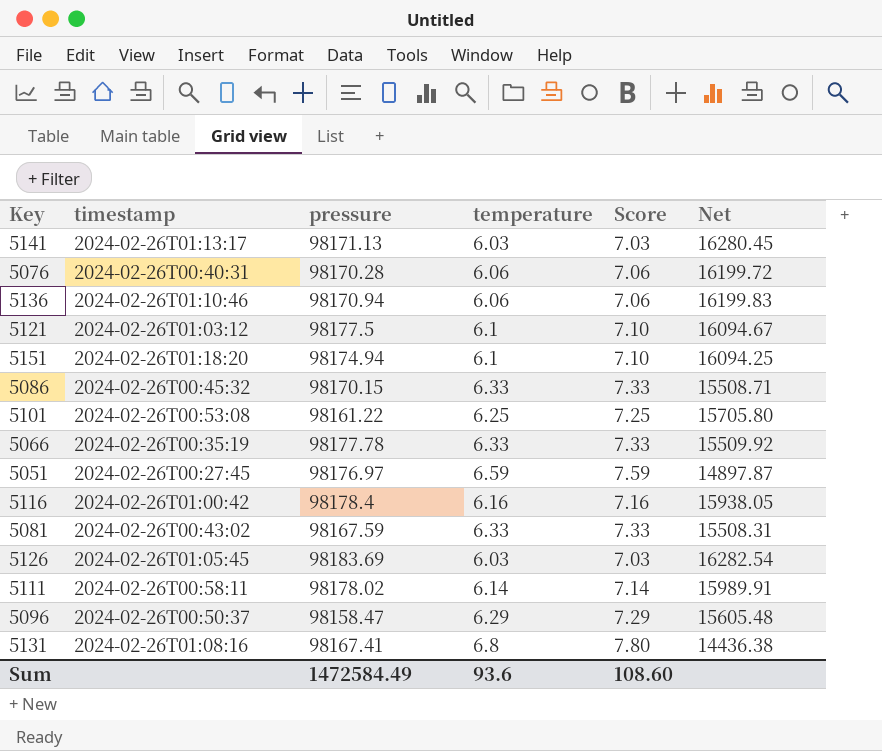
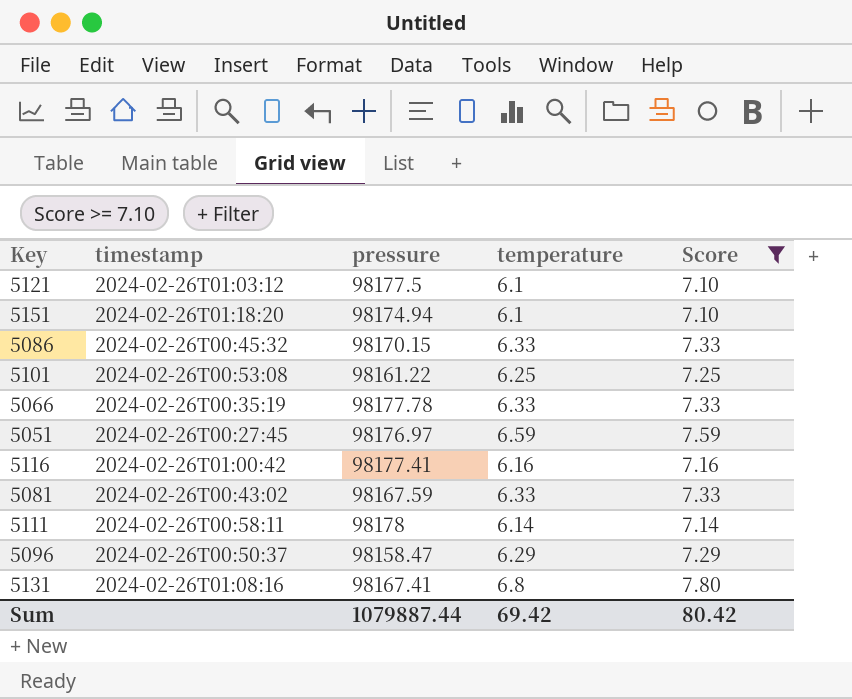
filter: none -> Score >= 7.10
column Net | formula: [pressure] / [temperature] -> none
5116 | pressure: 98178.4 -> 98177.41
5111 | pressure: 98178.02 -> 98178
Sum | pressure: 1472584.49 -> 1079887.44
Sum | temperature: 93.6 -> 69.42
Sum | Score: 108.60 -> 80.42

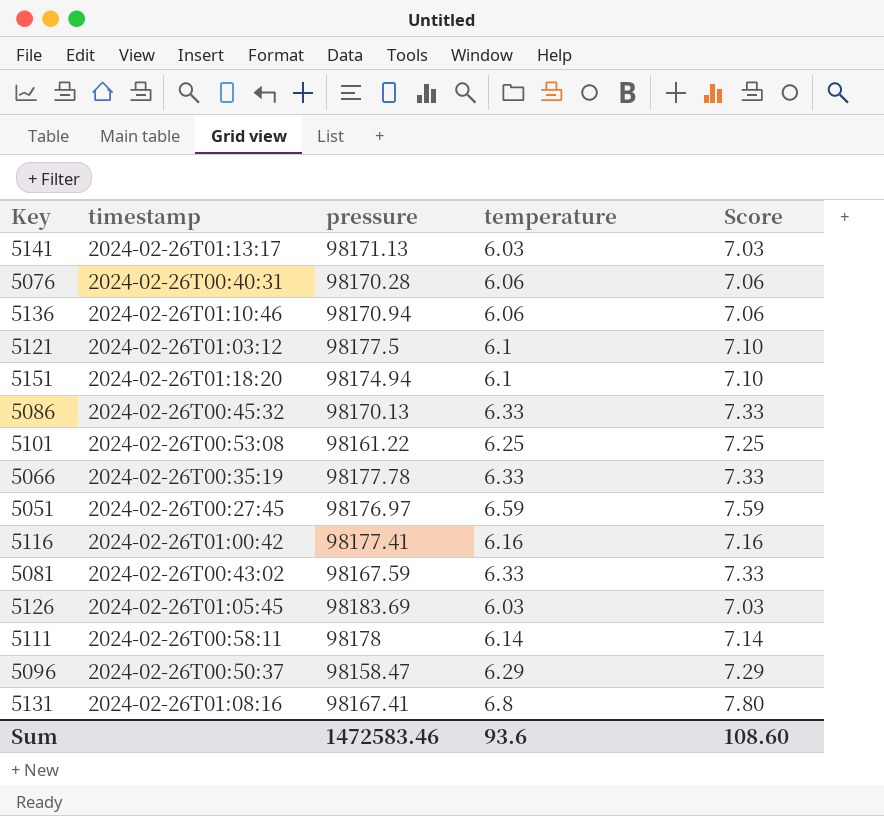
filter: Score >= 7.10 -> none
5086 | pressure: 98170.15 -> 98170.13
Sum | pressure: 1079887.44 -> 1472583.46
Sum | temperature: 69.42 -> 93.6
Sum | Score: 80.42 -> 108.60

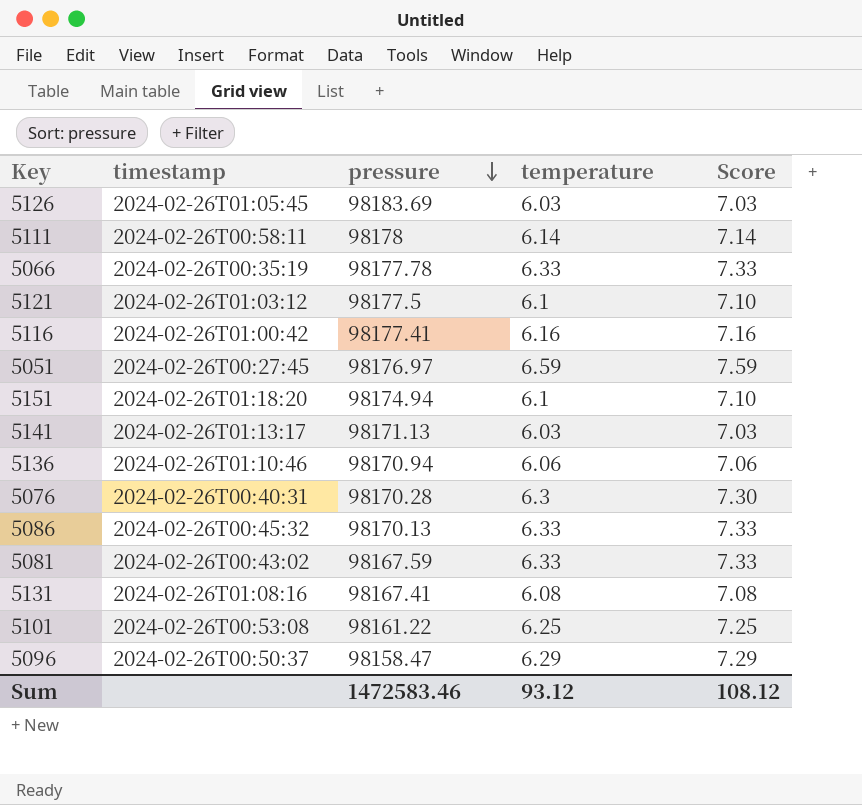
row order: none -> pressure descending
5076 | temperature: 6.06 -> 6.3
5076 | Score: 7.06 -> 7.30
5131 | temperature: 6.8 -> 6.08
5131 | Score: 7.80 -> 7.08
Sum | temperature: 93.6 -> 93.12
Sum | Score: 108.60 -> 108.12

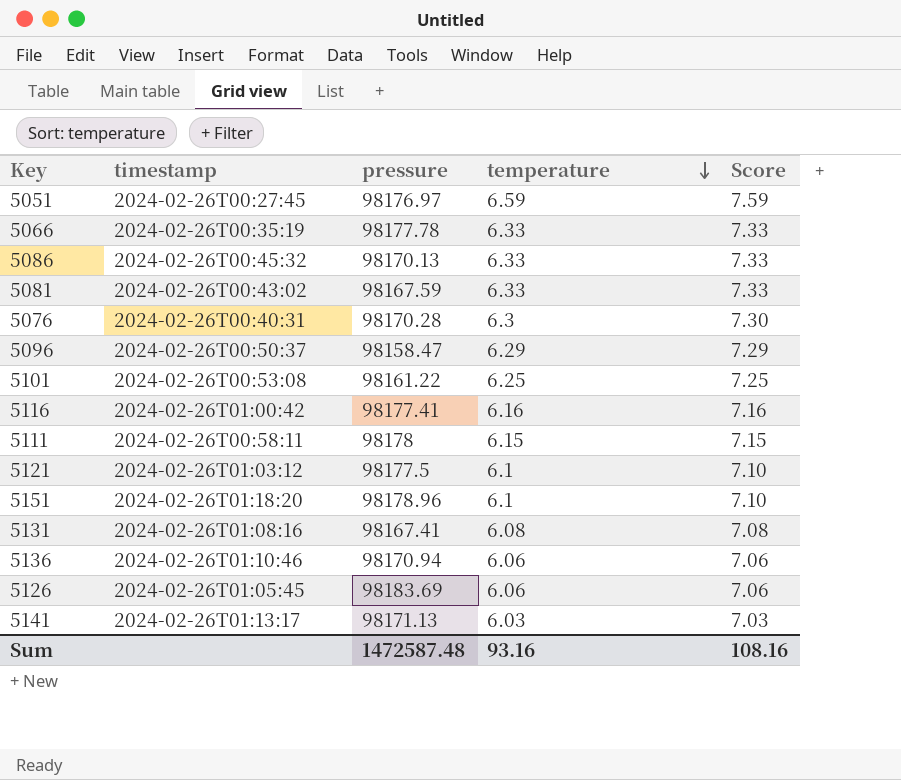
row order: pressure descending -> temperature descending
5111 | temperature: 6.14 -> 6.15
5111 | Score: 7.14 -> 7.15
5151 | pressure: 98174.94 -> 98178.96
5126 | temperature: 6.03 -> 6.06
5126 | Score: 7.03 -> 7.06
Sum | pressure: 1472583.46 -> 1472587.48
Sum | temperature: 93.12 -> 93.16
Sum | Score: 108.12 -> 108.16

